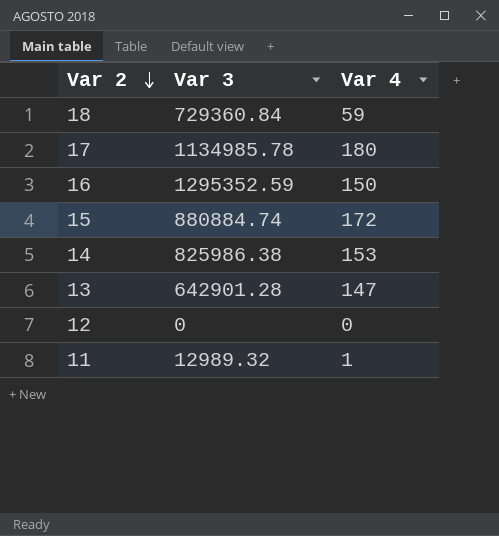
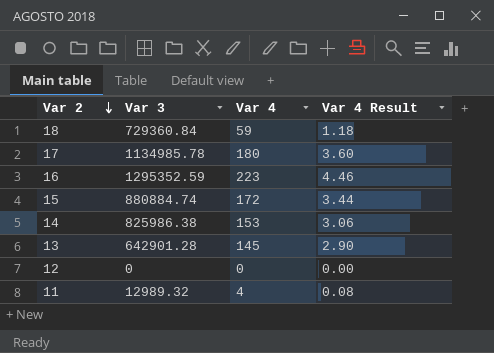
column Var 4 Result | formula: none -> [Var 4] * 0.02
16 | Var 4: 150 -> 223
13 | Var 4: 147 -> 145
11 | Var 4: 1 -> 4

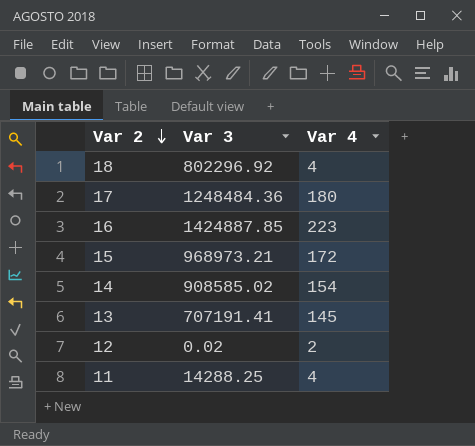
column Var 4 Result | formula: [Var 4] * 0.02 -> none
18 | Var 3: 729360.84 -> 802296.92
18 | Var 4: 59 -> 4
17 | Var 3: 1134985.78 -> 1248484.36
16 | Var 3: 1295352.59 -> 1424887.85
15 | Var 3: 880884.74 -> 968973.21
14 | Var 3: 825986.38 -> 908585.02
14 | Var 4: 153 -> 154
13 | Var 3: 642901.28 -> 707191.41
12 | Var 3: 0 -> 0.02
12 | Var 4: 0 -> 2
11 | Var 3: 12989.32 -> 14288.25

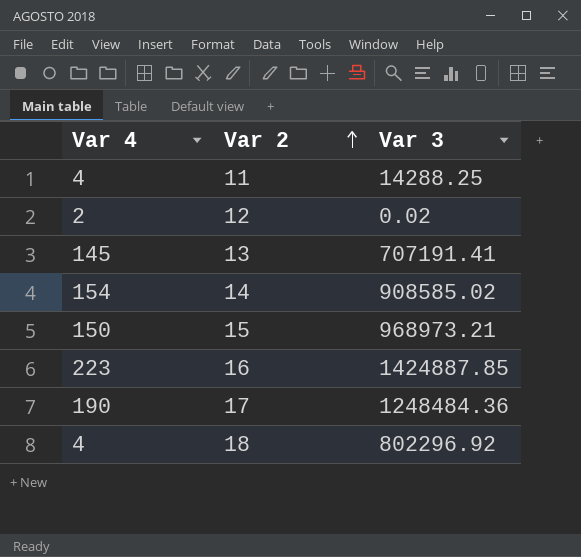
row order: Var 2 descending -> Var 2 ascending
column Var 4 | position: 3 -> 1
15 | Var 4: 172 -> 150
17 | Var 4: 180 -> 190

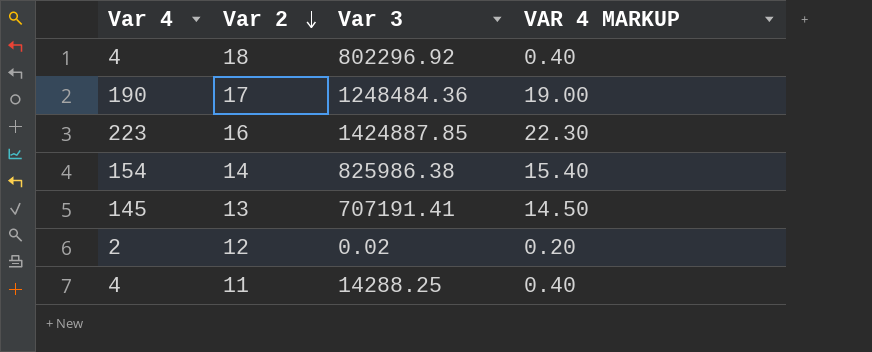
row order: Var 2 ascending -> Var 2 descending
column VAR 4 MARKUP | formula: none -> [Var 4] * 0.1
row 15: 150 | 968973.21 -> none
14 | Var 3: 908585.02 -> 825986.38

